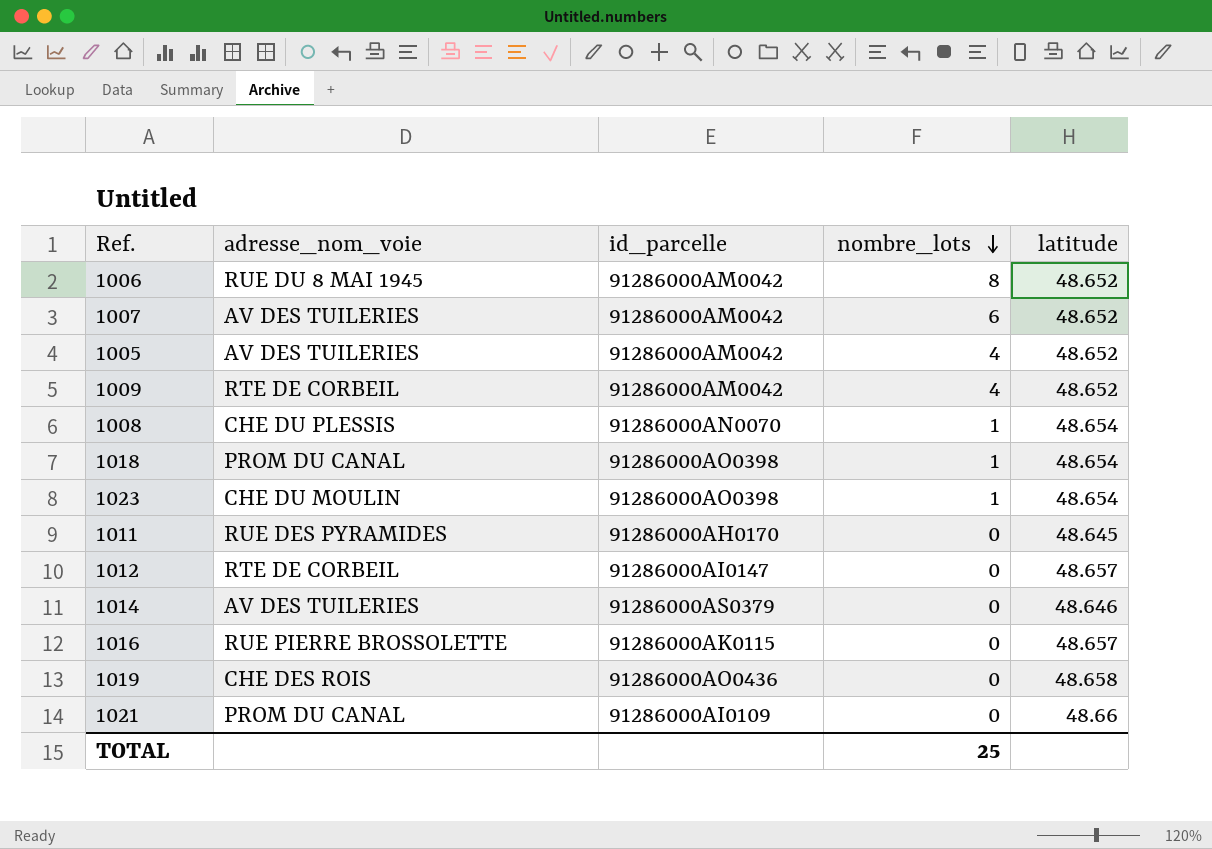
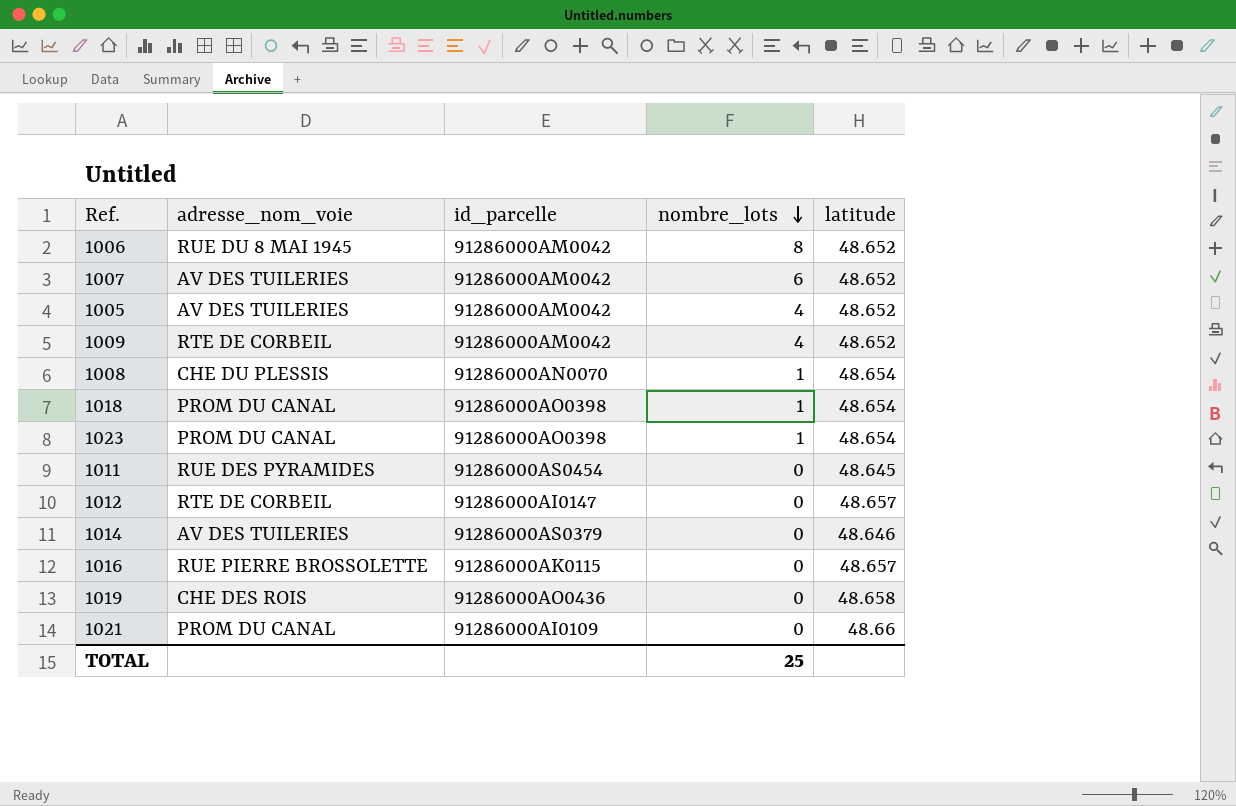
1023 | adresse_nom_voie: CHE DU MOULIN -> PROM DU CANAL
1011 | id_parcelle: 91286000AH0170 -> 91286000AS0454

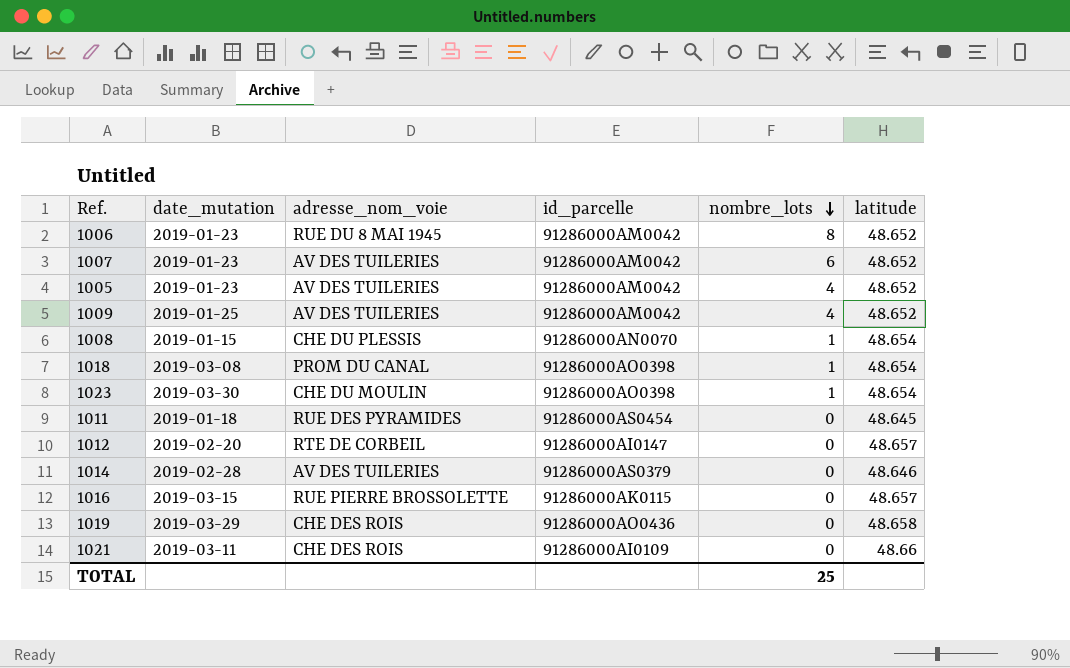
column date_mutation | position: none -> 2
1009 | adresse_nom_voie: RTE DE CORBEIL -> AV DES TUILERIES
1023 | adresse_nom_voie: PROM DU CANAL -> CHE DU MOULIN
1021 | adresse_nom_voie: PROM DU CANAL -> CHE DES ROIS

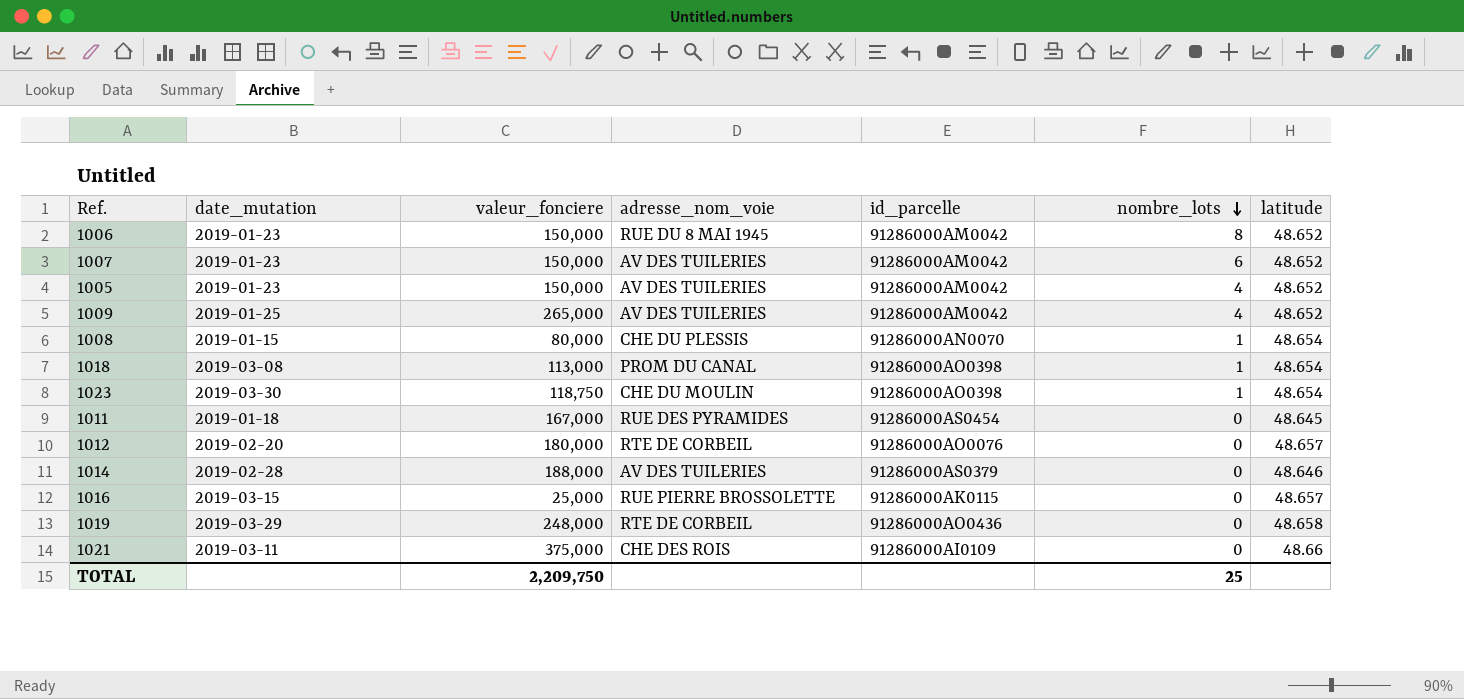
column valeur_fonciere | position: none -> 3
1012 | id_parcelle: 91286000AI0147 -> 91286000AO0076
1019 | adresse_nom_voie: CHE DES ROIS -> RTE DE CORBEIL

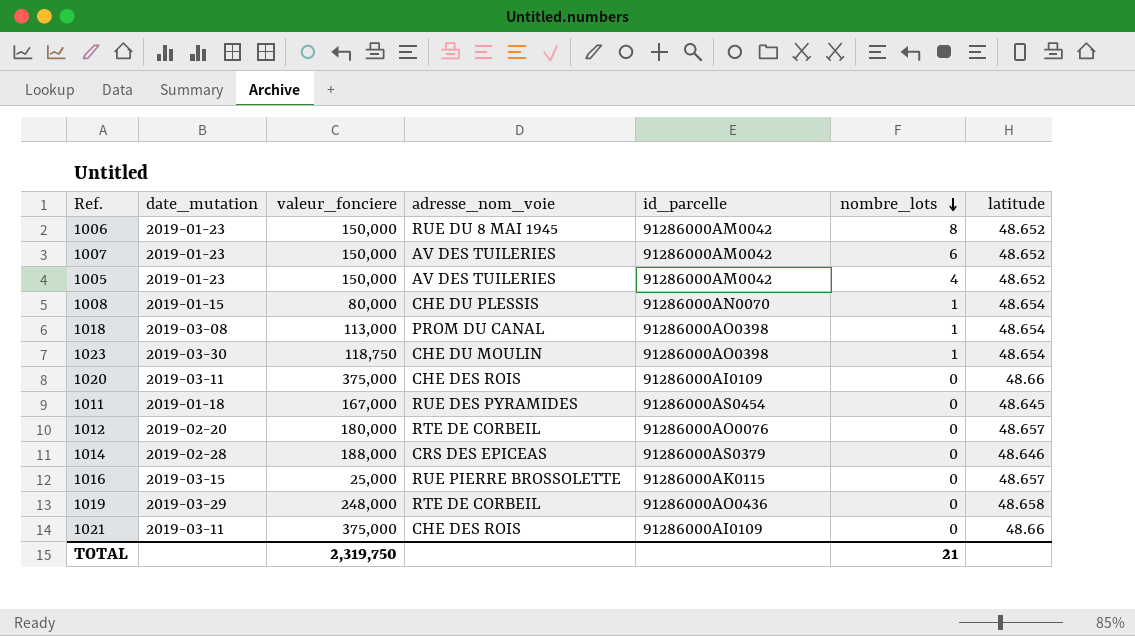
row 1009: 2019-01-25 | 265,000 | AV DES TUILERIES | 91286000AM0042 | 4 | 48.652 -> none
row 1020: none -> 2019-03-11 | 375,000 | CHE DES ROIS | 91286000AI0109 | 0 | 48.66
1014 | adresse_nom_voie: AV DES TUILERIES -> CRS DES EPICEAS
TOTAL | valeur_fonciere: 2,209,750 -> 2,319,750
TOTAL | nombre_lots: 25 -> 21

